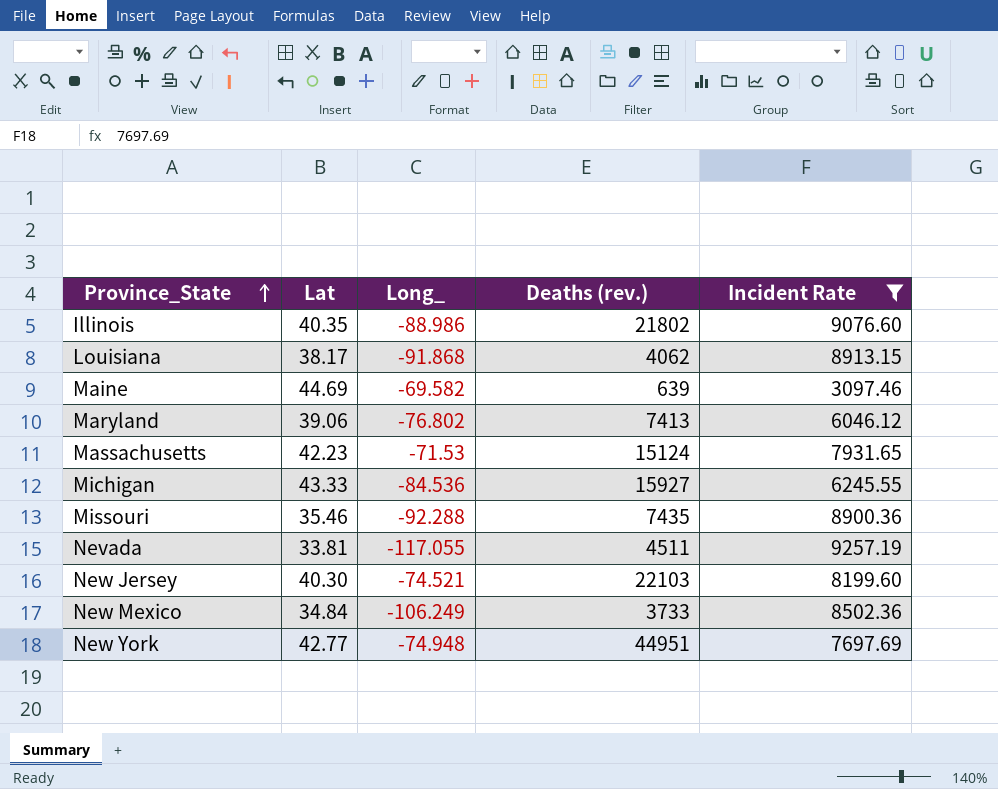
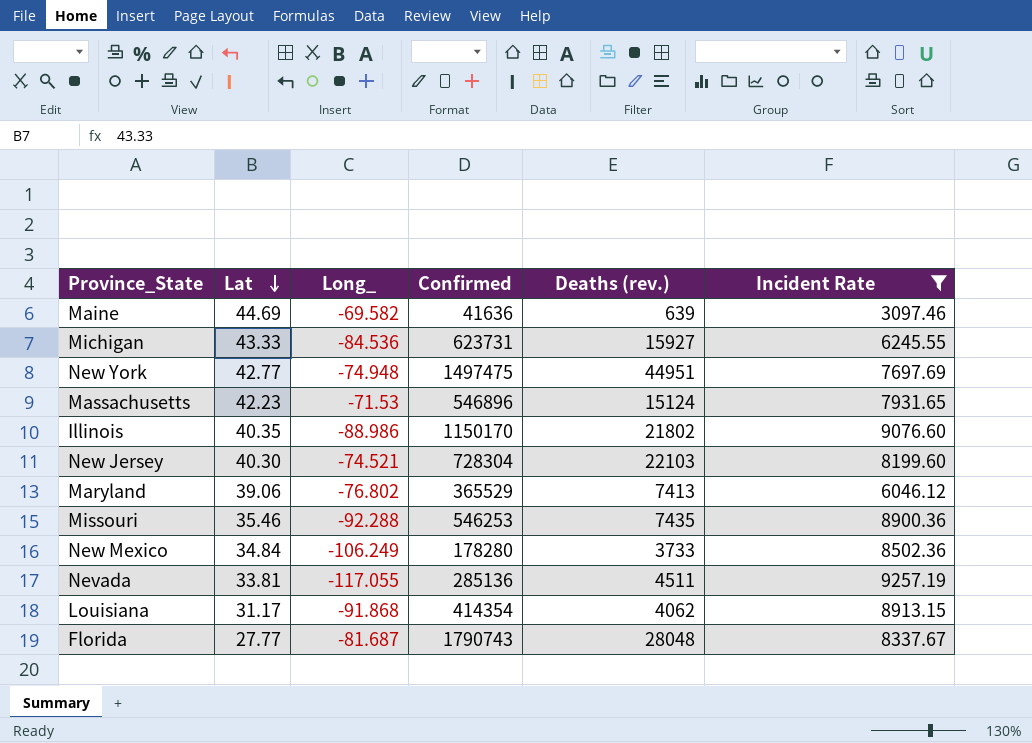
row order: Province_State ascending -> Lat descending
column Confirmed | position: none -> 4
Louisiana | Lat: 38.17 -> 31.17
row Florida: none -> 27.77 | -81.687 | 1790743 | 28048 | 8337.67

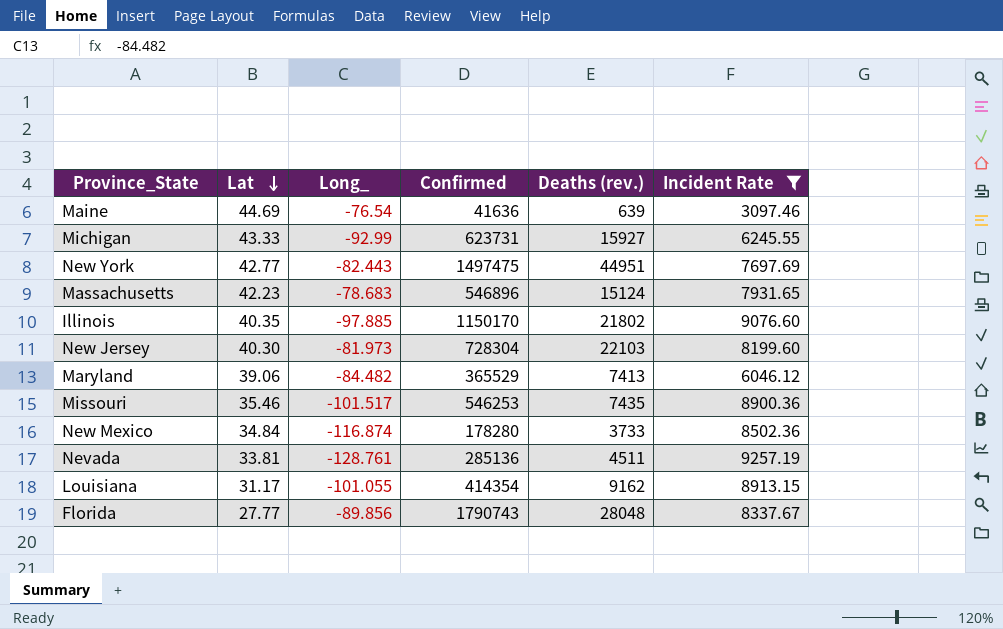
Maine | Long_: -69.582 -> -76.54
Michigan | Long_: -84.536 -> -92.99
New York | Long_: -74.948 -> -82.443
Massachusetts | Long_: -71.53 -> -78.683
Illinois | Long_: -88.986 -> -97.885
New Jersey | Long_: -74.521 -> -81.973
Maryland | Long_: -76.802 -> -84.482
Missouri | Long_: -92.288 -> -101.517
New Mexico | Long_: -106.249 -> -116.874
Nevada | Long_: -117.055 -> -128.761
Louisiana | Long_: -91.868 -> -101.055
Louisiana | Deaths (rev.): 4062 -> 9162
Florida | Long_: -81.687 -> -89.856

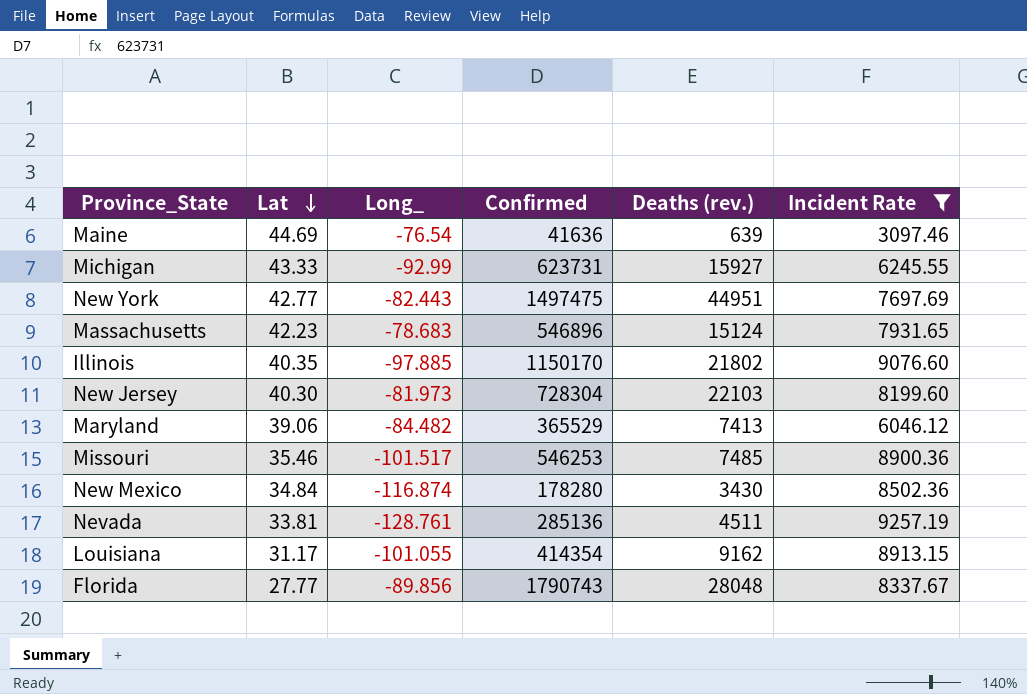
Missouri | Deaths (rev.): 7435 -> 7485
New Mexico | Deaths (rev.): 3733 -> 3430

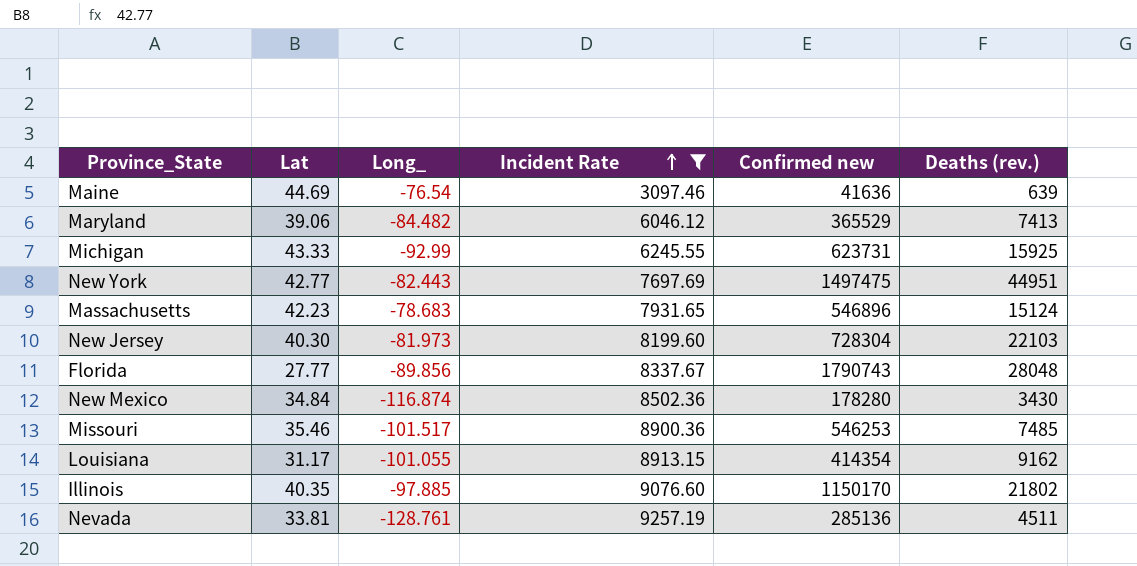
row order: Lat descending -> Incident Rate ascending
column Incident Rate | position: 6 -> 4
column name: Confirmed -> Confirmed new
Michigan | Deaths (rev.): 15927 -> 15925

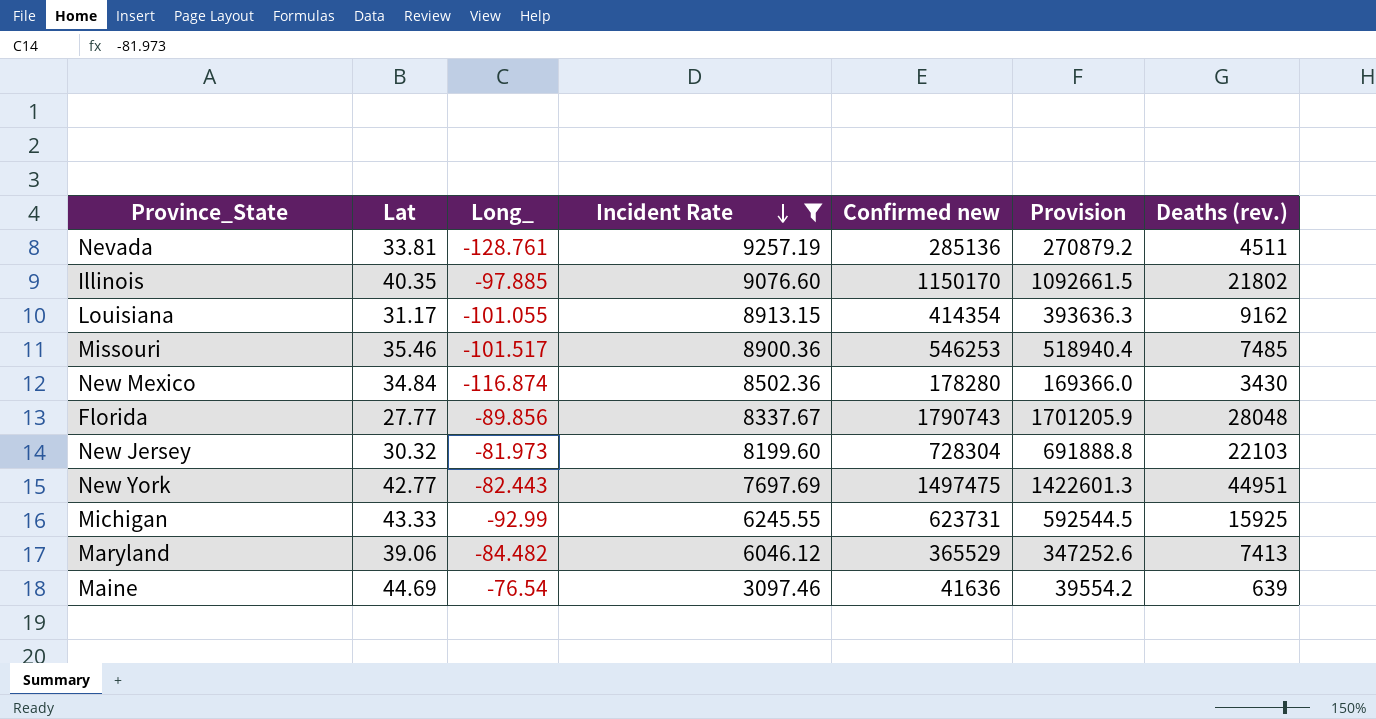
row order: Incident Rate ascending -> Incident Rate descending
column Provision | formula: none -> [Confirmed new] * 0.95
row Massachusetts: 42.23 | -78.683 | 7931.65 | 546896 | 15124 -> none
New Jersey | Lat: 40.30 -> 30.32

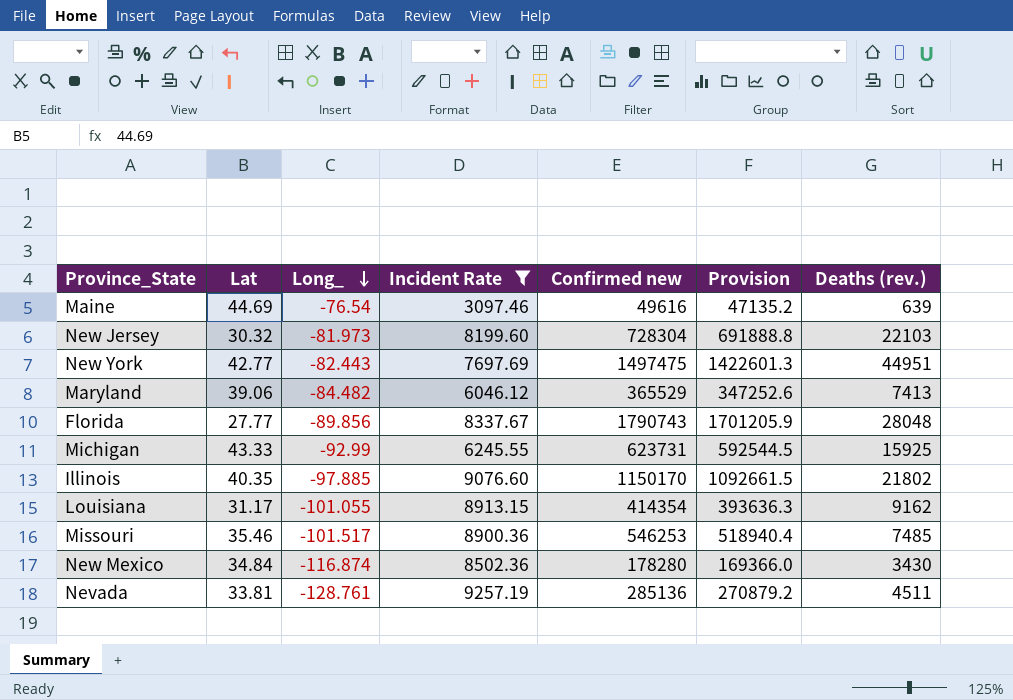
row order: Incident Rate descending -> Long_ descending
Maine | Confirmed new: 41636 -> 49616
Maine | Provision: 39554.2 -> 47135.2

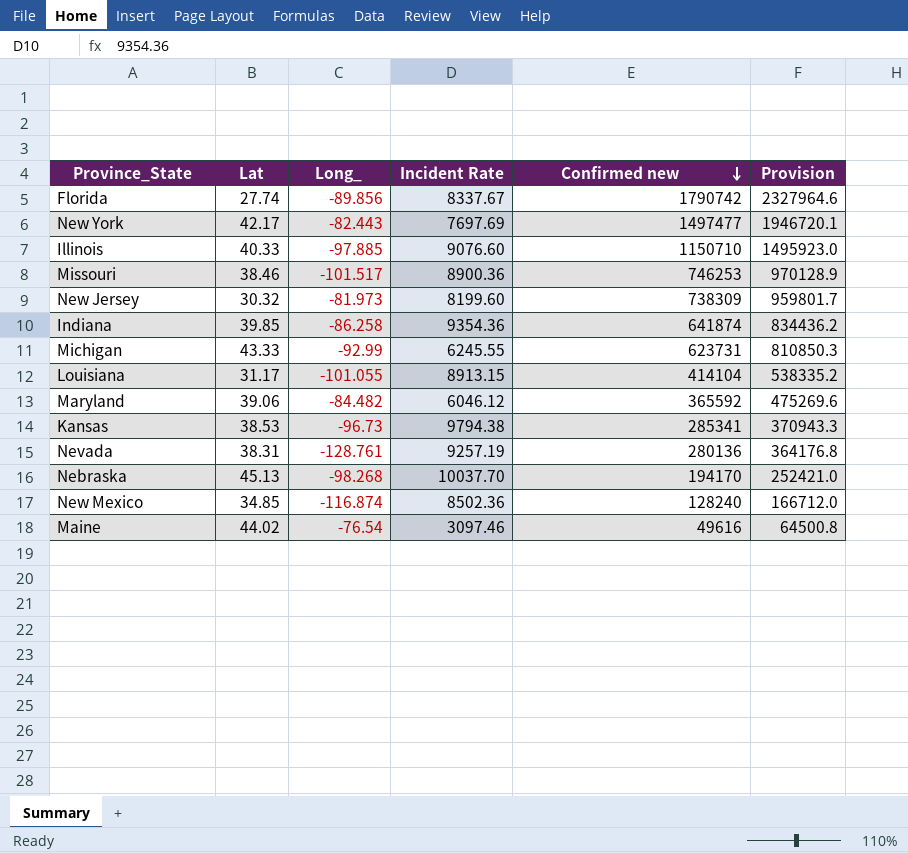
filter: Incident Rate <= 9257.19 -> none
row order: Long_ descending -> Confirmed new descending
column Deaths (rev.) | position: 7 -> none
column Provision | formula: [Confirmed new] * 0.95 -> [Confirmed new] * 1.3
Florida | Lat: 27.77 -> 27.74
Florida | Confirmed new: 1790743 -> 1790742
New York | Lat: 42.77 -> 42.17
New York | Confirmed new: 1497475 -> 1497477
Illinois | Lat: 40.35 -> 40.33
Illinois | Confirmed new: 1150170 -> 1150710
Missouri | Lat: 35.46 -> 38.46
Missouri | Confirmed new: 546253 -> 746253
New Jersey | Confirmed new: 728304 -> 738309
Louisiana | Confirmed new: 414354 -> 414104
Maryland | Confirmed new: 365529 -> 365592
Nevada | Lat: 33.81 -> 38.31
Nevada | Confirmed new: 285136 -> 280136
New Mexico | Lat: 34.84 -> 34.85
New Mexico | Confirmed new: 178280 -> 128240
Maine | Lat: 44.69 -> 44.02

